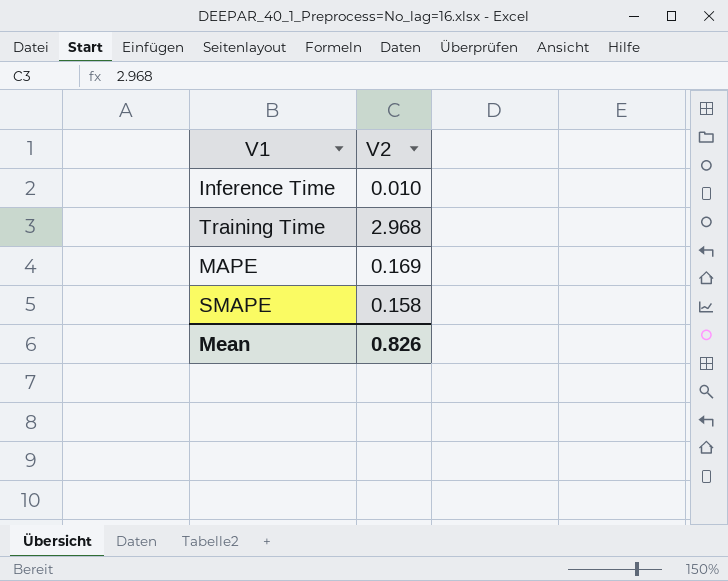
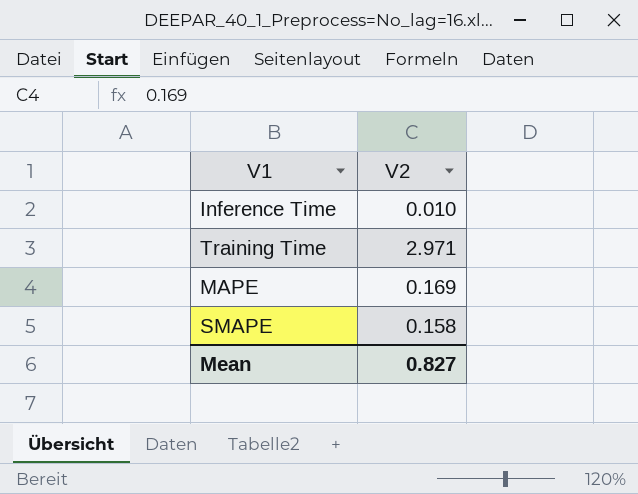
Training Time | V2: 2.968 -> 2.971
Mean | V2: 0.826 -> 0.827

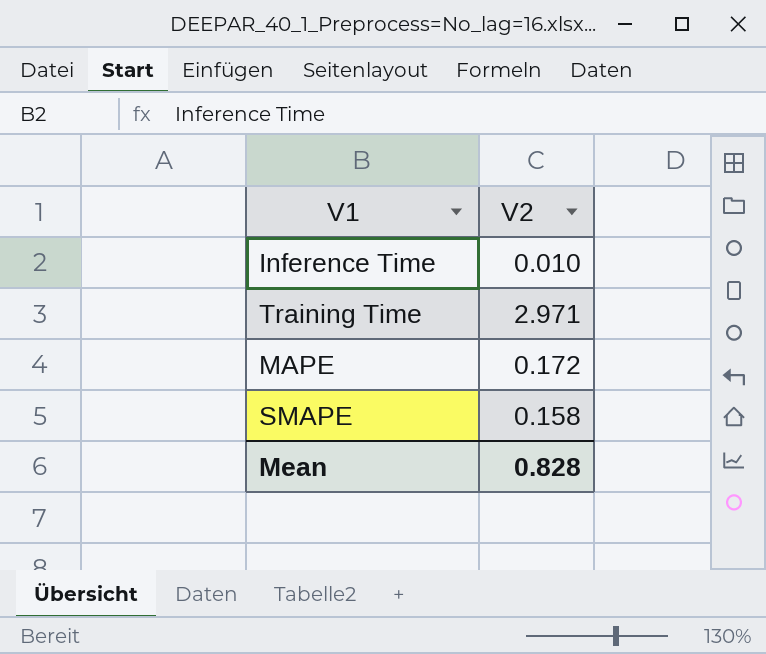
MAPE | V2: 0.169 -> 0.172
Mean | V2: 0.827 -> 0.828

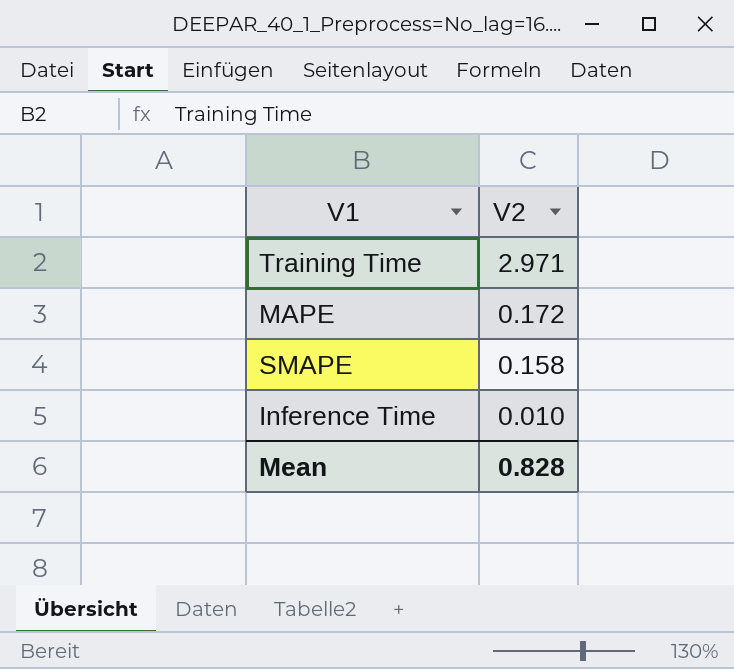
row order: none -> V2 descending

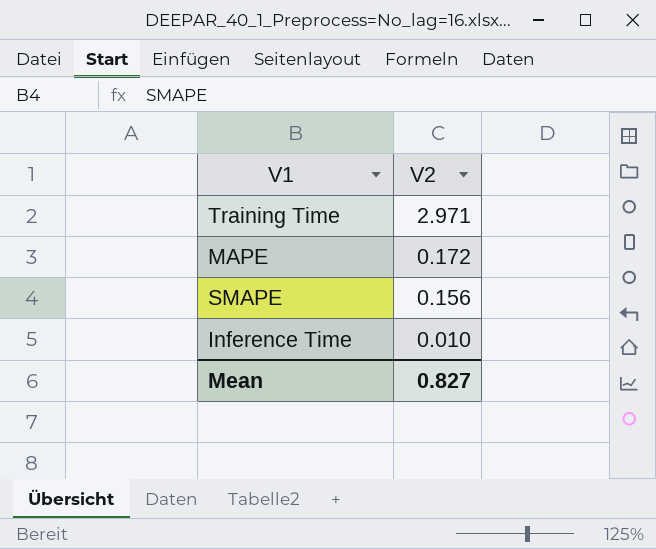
SMAPE | V2: 0.158 -> 0.156
Mean | V2: 0.828 -> 0.827

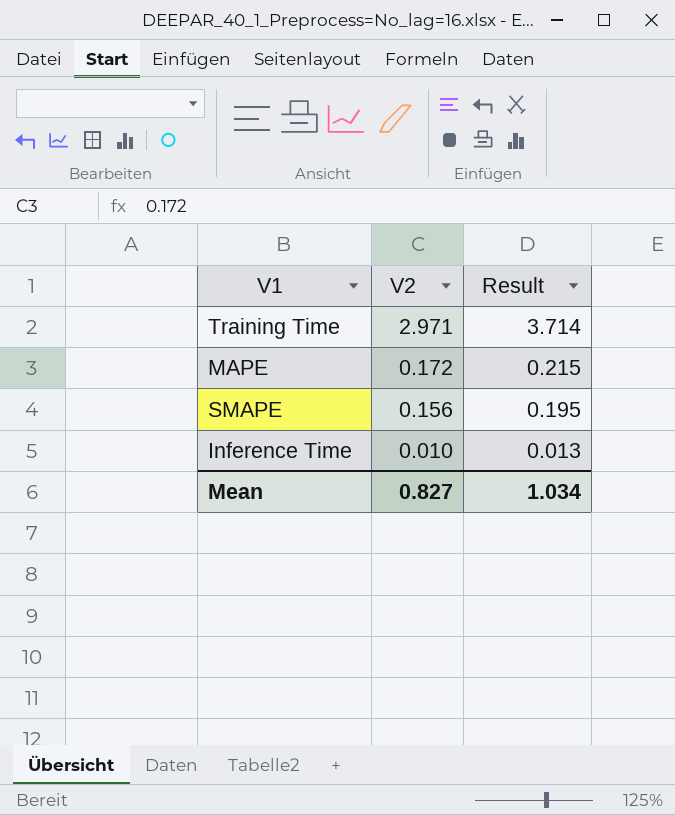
column Result | formula: none -> [V2] * 1.25

